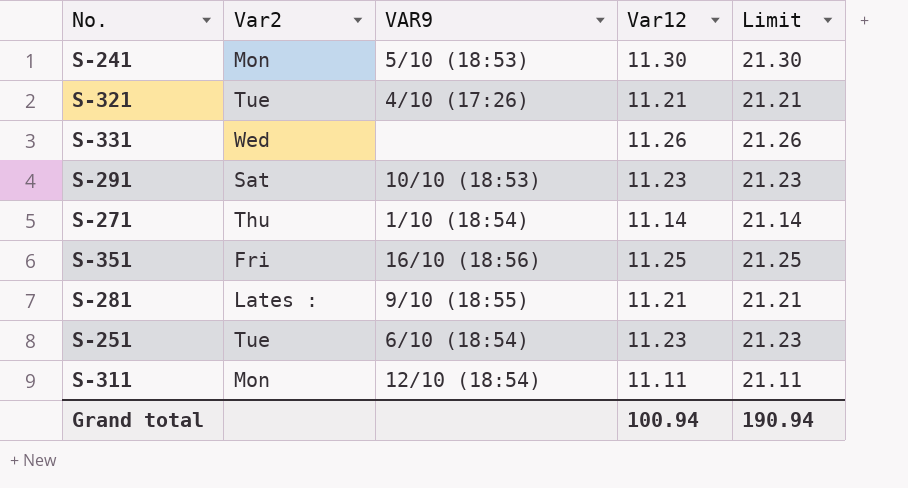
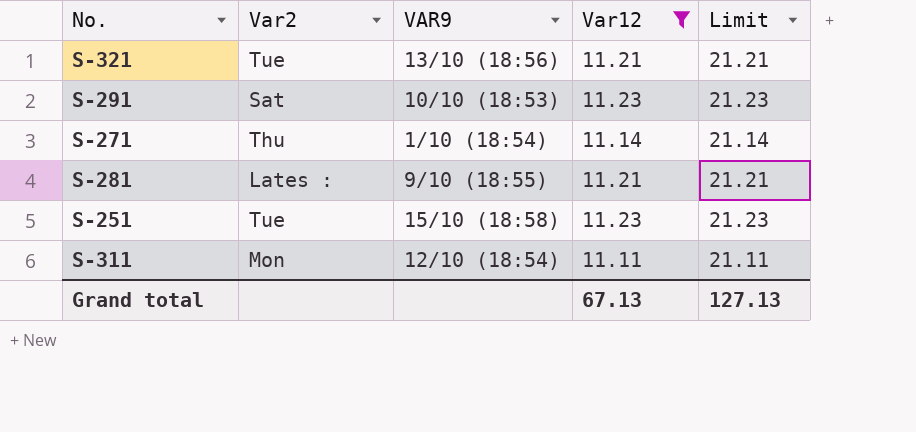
filter: none -> Var12 <= 11.23
S-321 | VAR9: 4/10 (17:26) -> 13/10 (18:56)
S-251 | VAR9: 6/10 (18:54) -> 15/10 (18:58)
Grand total | Var12: 100.94 -> 67.13
Grand total | Limit: 190.94 -> 127.13

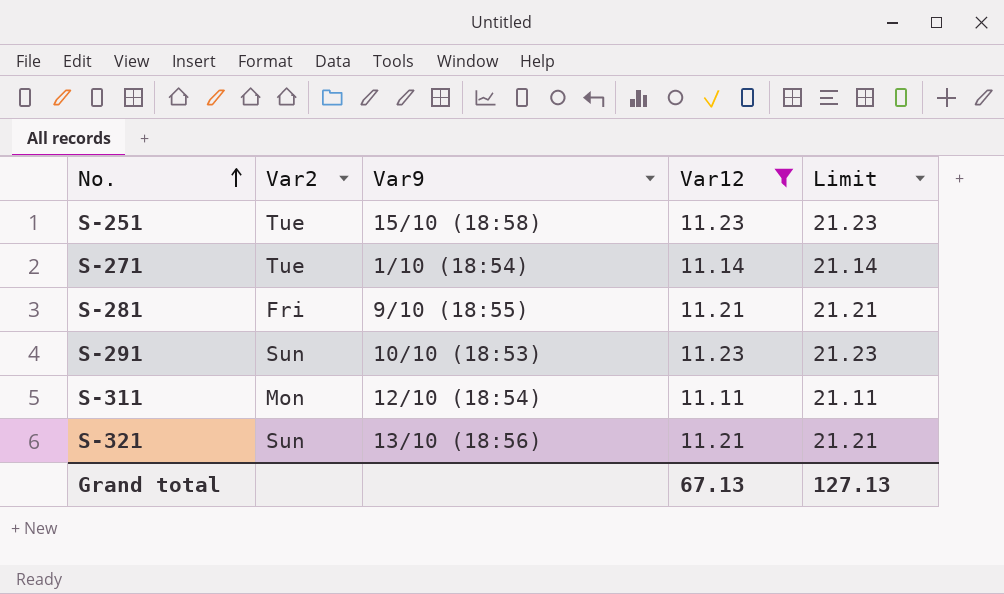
row order: none -> No. ascending
column name: VAR9 -> Var9
S-271 | Var2: Thu -> Tue
S-281 | Var2: Lates : -> Fri
S-291 | Var2: Sat -> Sun
S-321 | Var2: Tue -> Sun

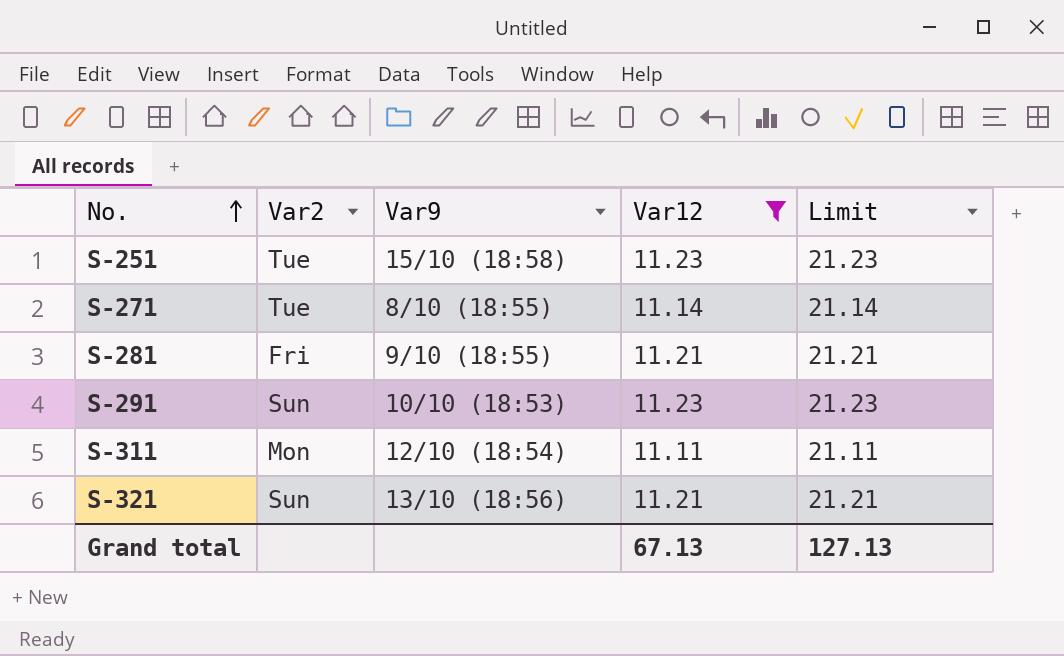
S-271 | Var9: 1/10 (18:54) -> 8/10 (18:55)

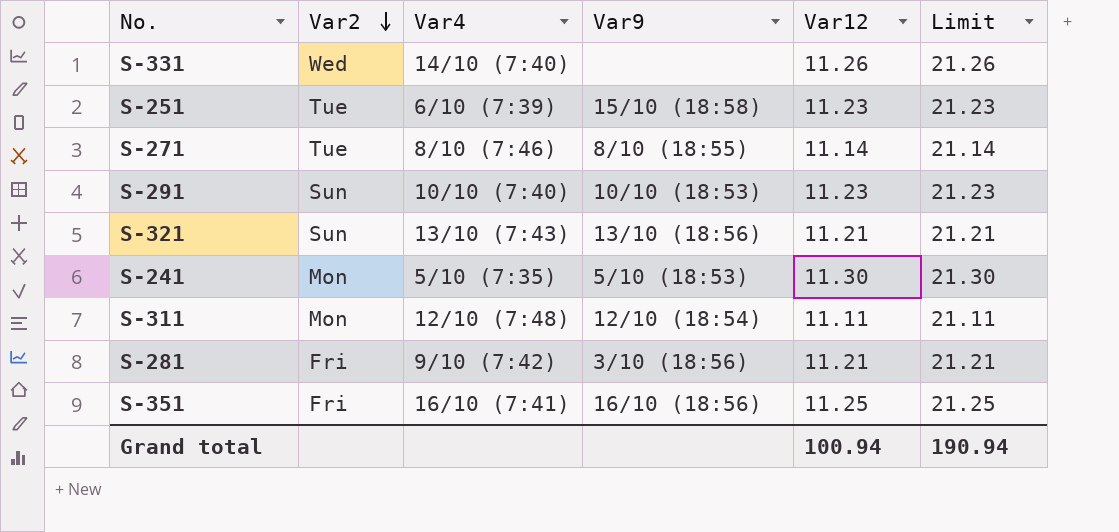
filter: Var12 <= 11.23 -> none
row order: No. ascending -> Var2 descending
column Var4 | position: none -> 3
S-281 | Var9: 9/10 (18:55) -> 3/10 (18:56)
Grand total | Var12: 67.13 -> 100.94
Grand total | Limit: 127.13 -> 190.94

